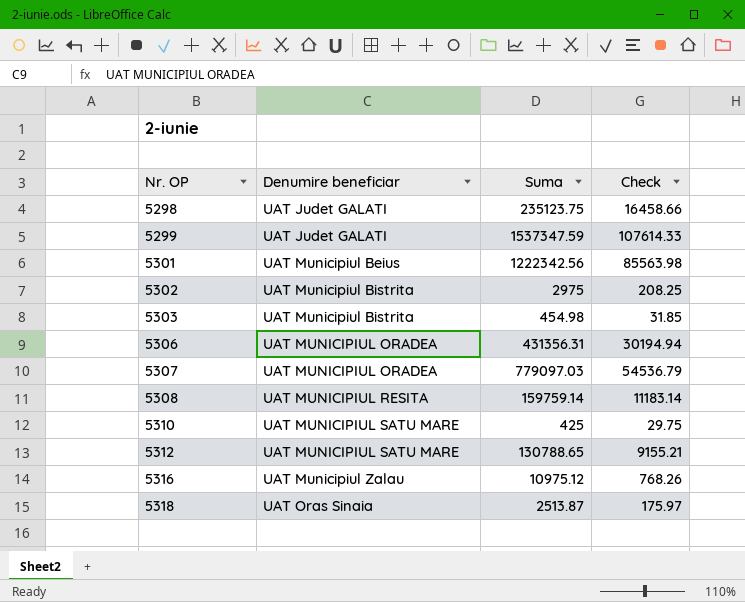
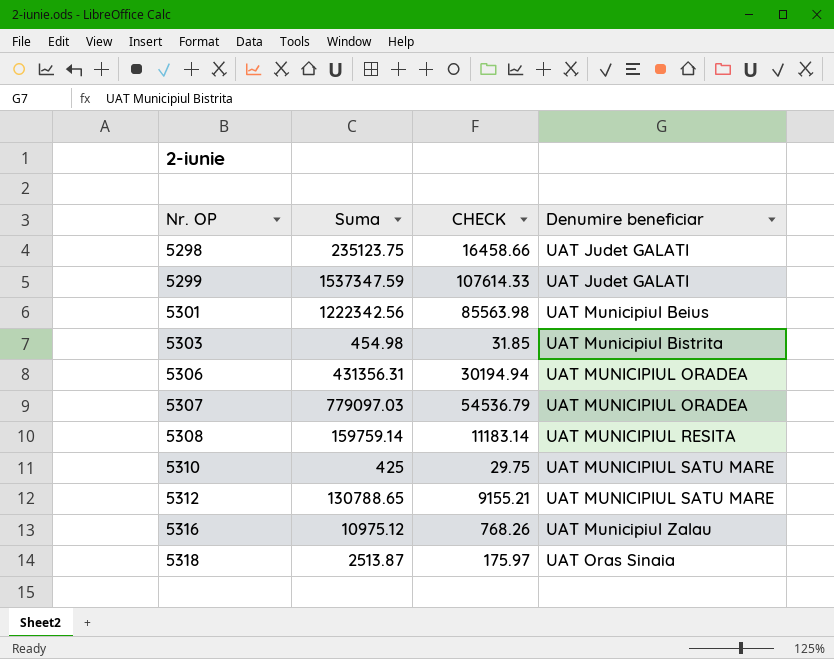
column name: Check -> CHECK
column Denumire beneficiar | position: 2 -> 4
row 5302: UAT Municipiul Bistrita | 2975 | 208.25 -> none

